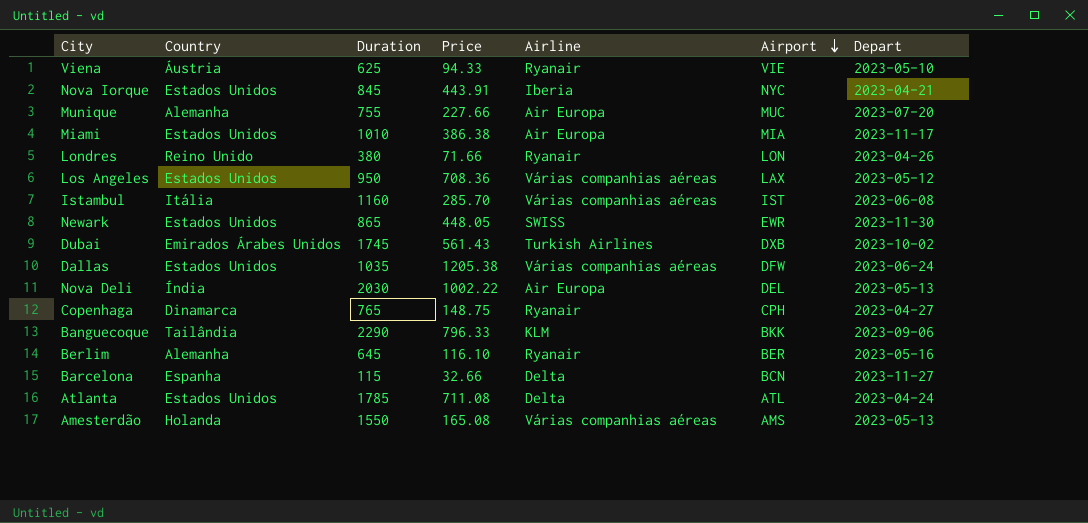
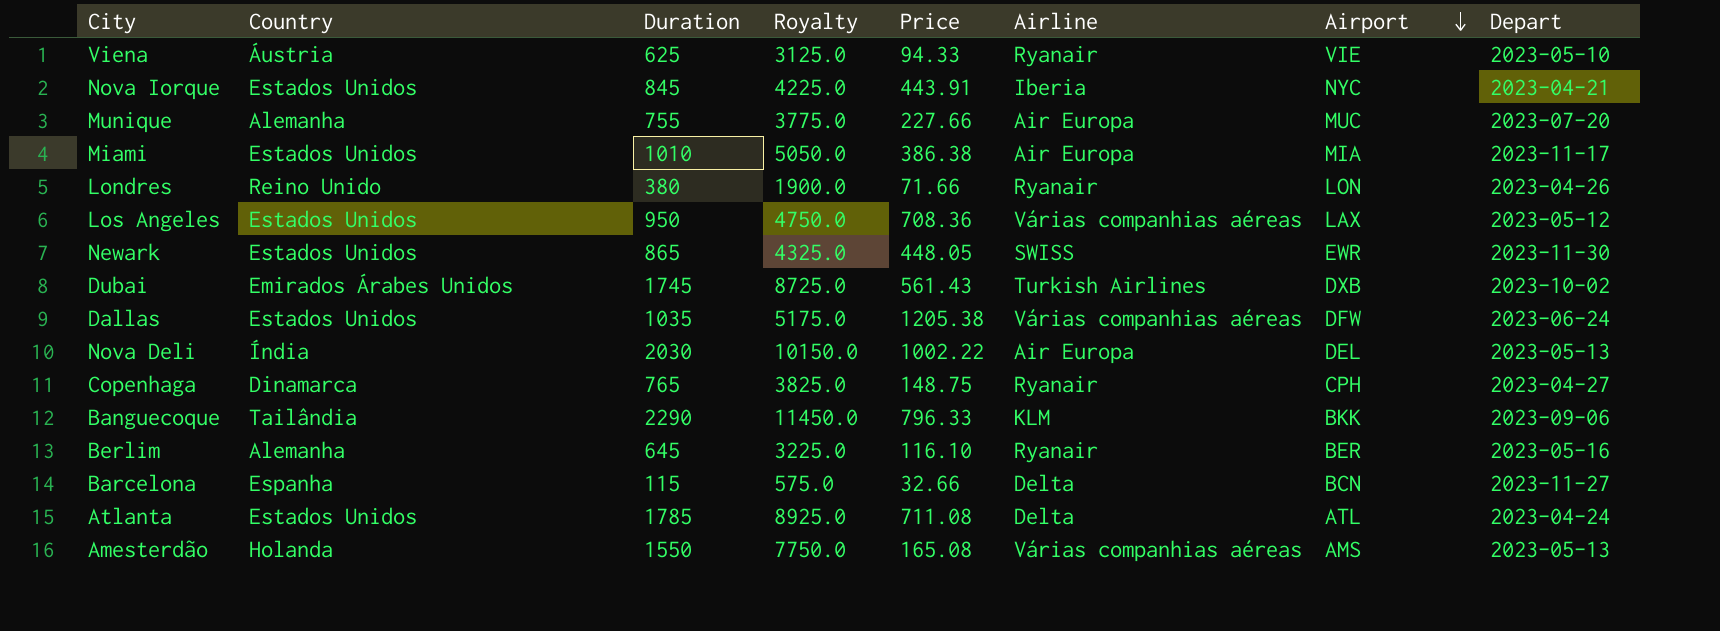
column Royalty | formula: none -> [Duration] * 5
row Istambul: Itália | 1160 | 285.70 | Várias companhias aéreas | IST | 2023-06-08 -> none

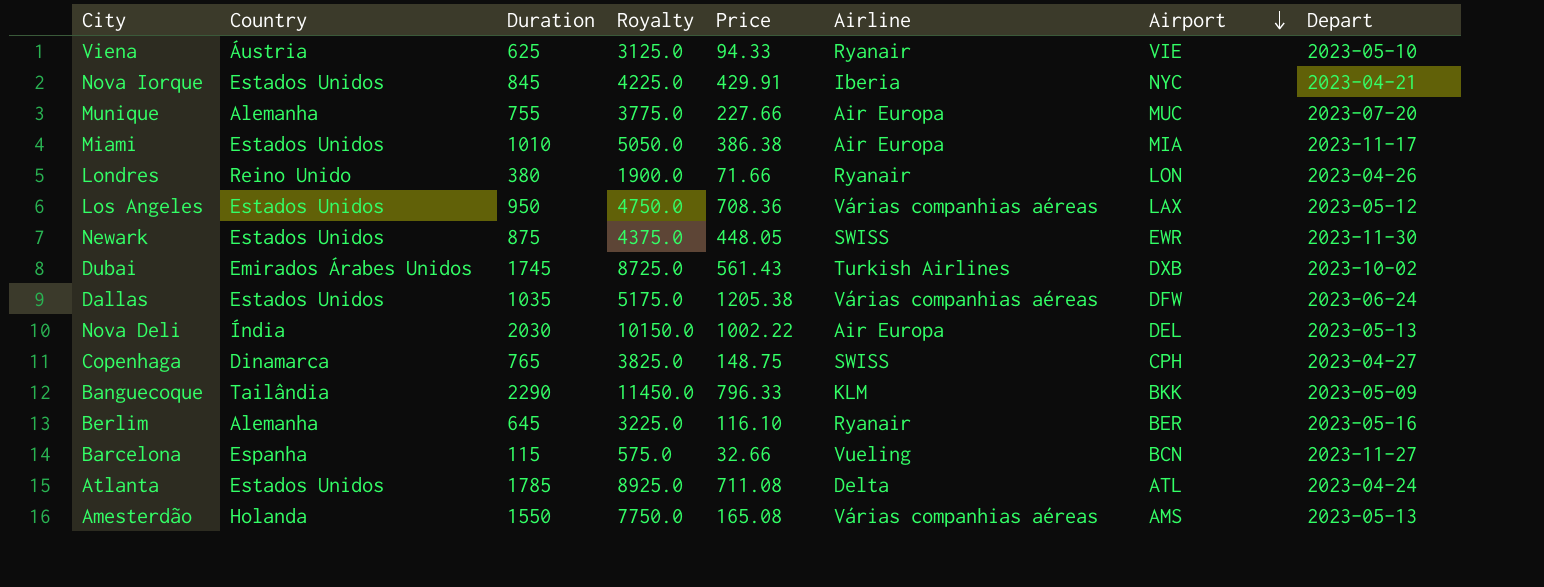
Nova Iorque | Price: 443.91 -> 429.91
Newark | Duration: 865 -> 875
Newark | Royalty: 4325.0 -> 4375.0
Copenhaga | Airline: Ryanair -> SWISS
Banguecoque | Depart: 2023-09-06 -> 2023-05-09
Barcelona | Airline: Delta -> Vueling

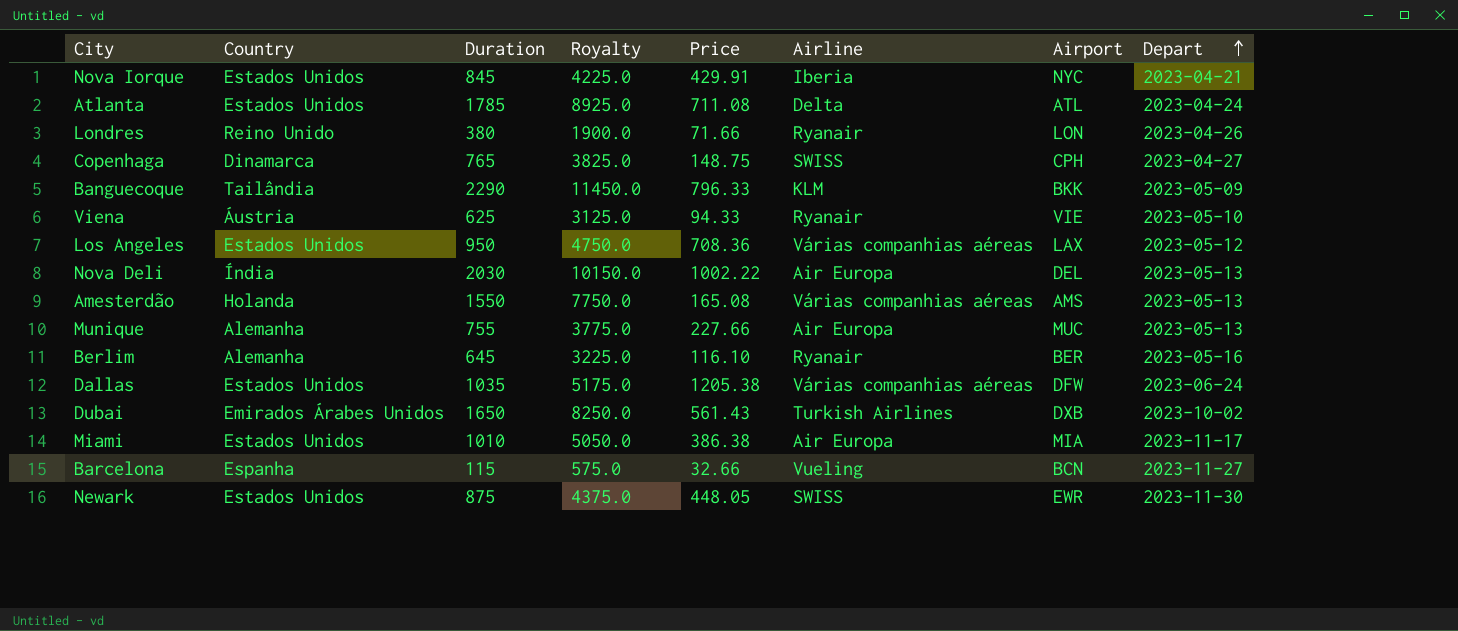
row order: Airport descending -> Depart ascending
Munique | Depart: 2023-07-20 -> 2023-05-13
Dubai | Duration: 1745 -> 1650
Dubai | Royalty: 8725.0 -> 8250.0

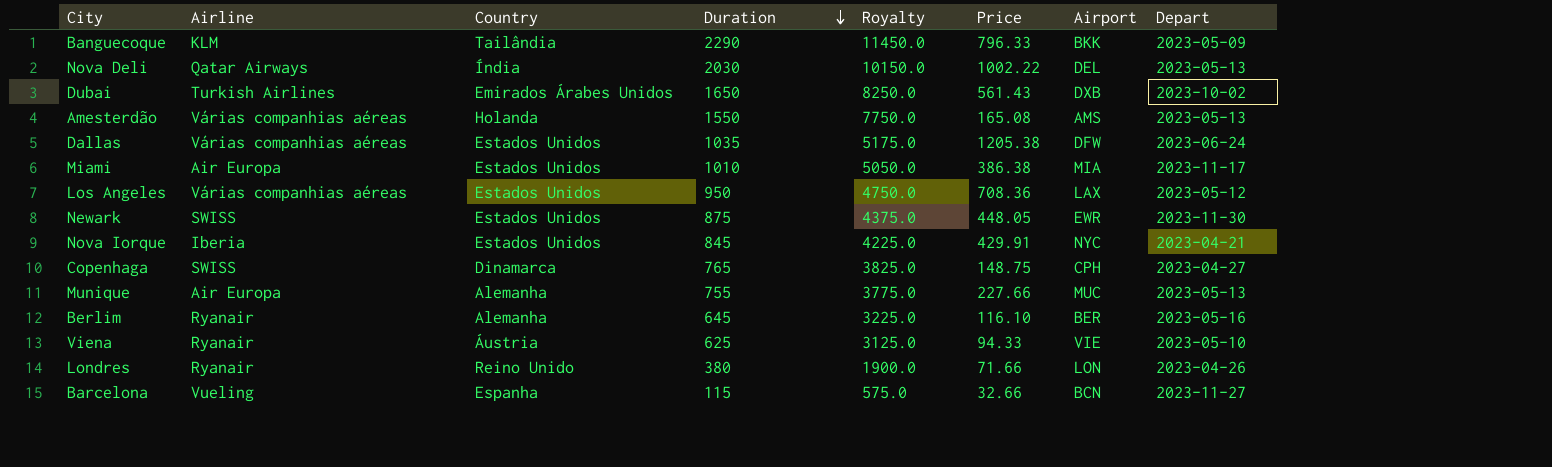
row order: Depart ascending -> Duration descending
column Airline | position: 6 -> 2
row Atlanta: Estados Unidos | 1785 | 8925.0 | 711.08 | Delta | ATL | 2023-04-24 -> none
Nova Deli | Airline: Air Europa -> Qatar Airways

